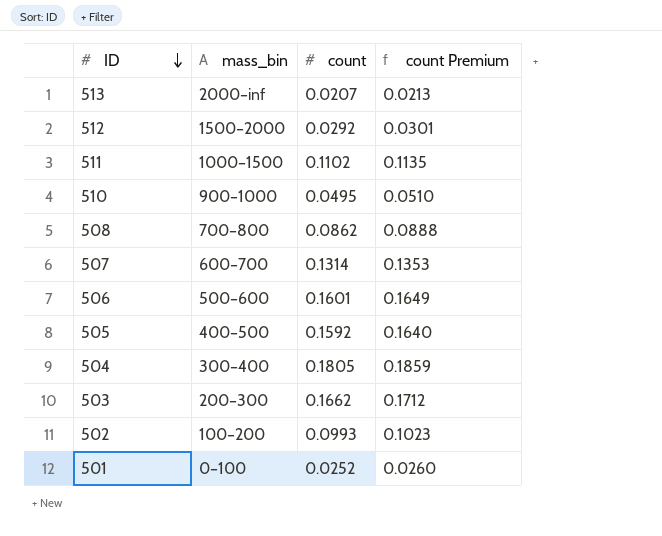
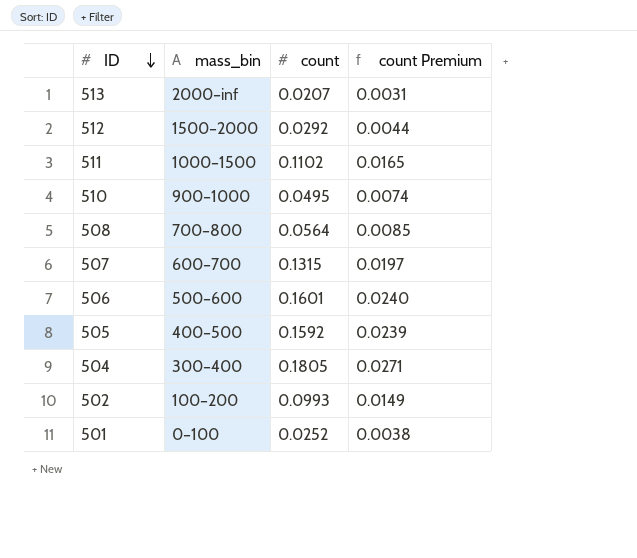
column count Premium | formula: [count] * 1.03 -> [count] * 0.15
row 503: 200–300 | 0.1662 | 0.1712 -> none
508 | count: 0.0862 -> 0.0564
507 | count: 0.1314 -> 0.1315

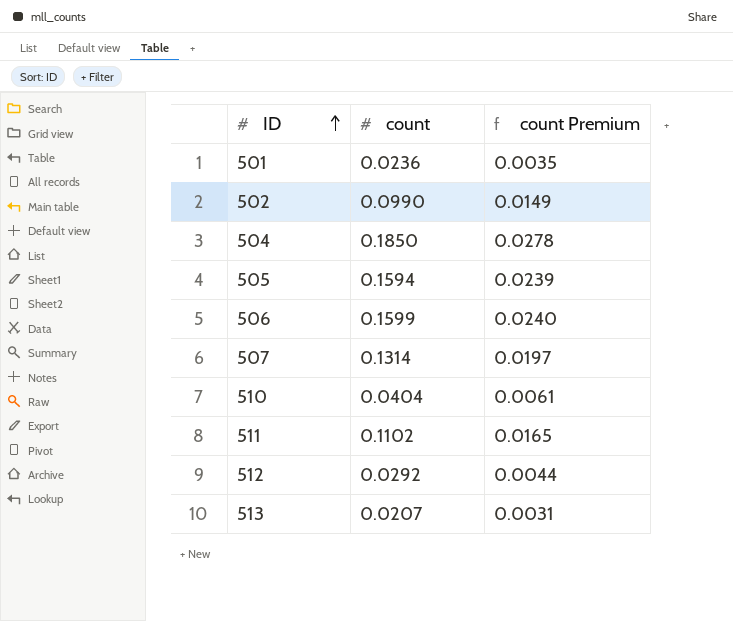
row order: ID descending -> ID ascending
column mass_bin | position: 2 -> none
row 508: 700–800 | 0.0564 | 0.0085 -> none
501 | count: 0.0252 -> 0.0236
501 | count Premium: 0.0038 -> 0.0035
502 | count: 0.0993 -> 0.0990
504 | count: 0.1805 -> 0.1850
504 | count Premium: 0.0271 -> 0.0278
505 | count: 0.1592 -> 0.1594
506 | count: 0.1601 -> 0.1599
507 | count: 0.1315 -> 0.1314
510 | count: 0.0495 -> 0.0404
510 | count Premium: 0.0074 -> 0.0061

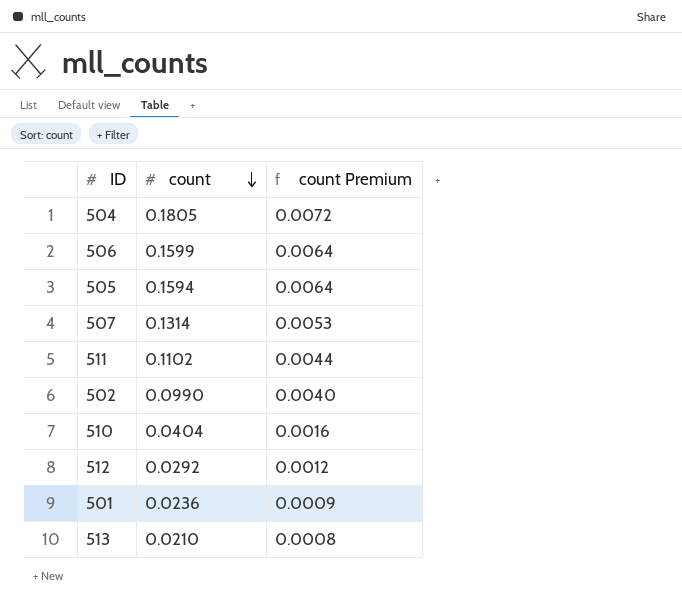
row order: ID ascending -> count descending
column count Premium | formula: [count] * 0.15 -> [count] * 0.04
504 | count: 0.1850 -> 0.1805
513 | count: 0.0207 -> 0.0210

